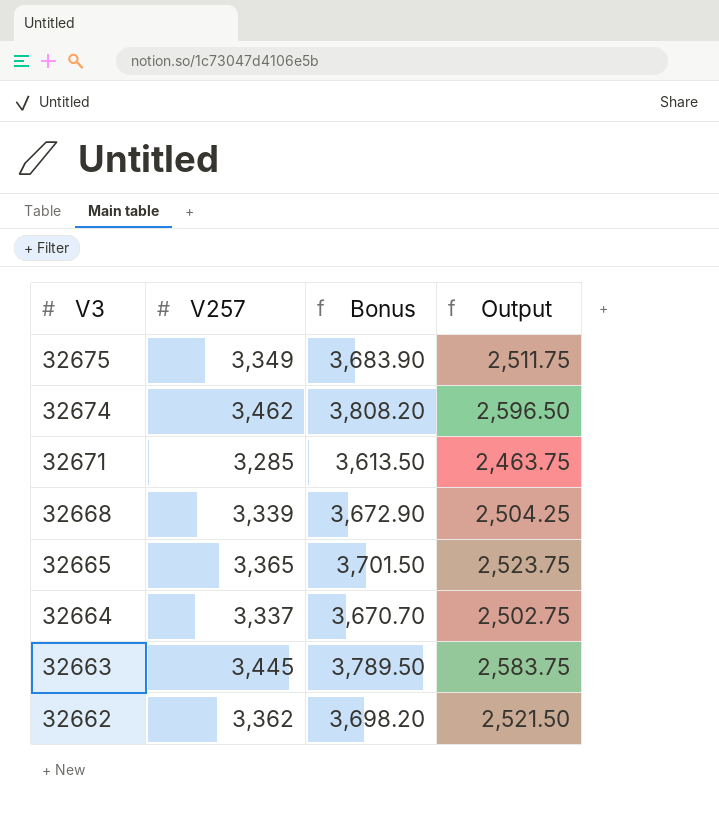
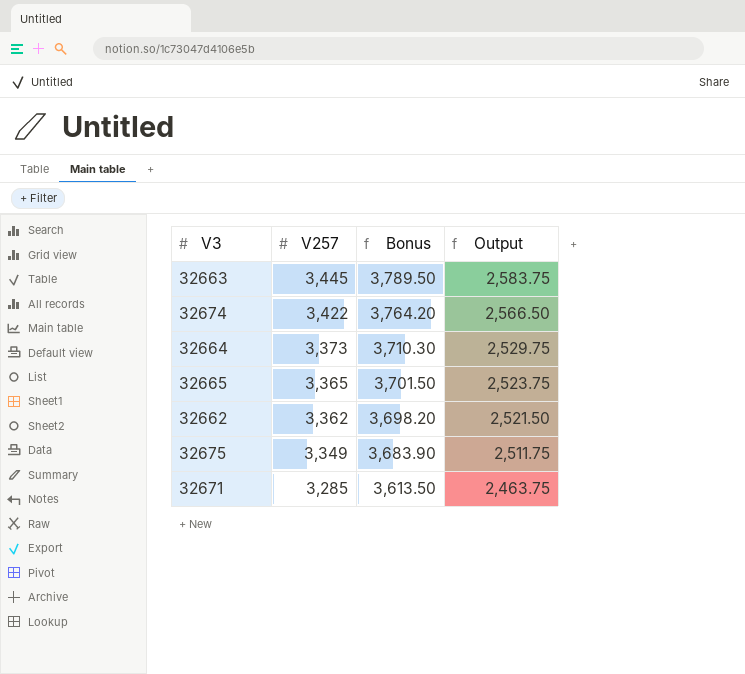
row order: V3 descending -> V257 descending
row 32668: 3,339 | 3,672.90 | 2,504.25 -> none
32674 | V257: 3,462 -> 3,422
32674 | Bonus: 3,808.20 -> 3,764.20
32674 | Output: 2,596.50 -> 2,566.50
32664 | V257: 3,337 -> 3,373
32664 | Bonus: 3,670.70 -> 3,710.30
32664 | Output: 2,502.75 -> 2,529.75

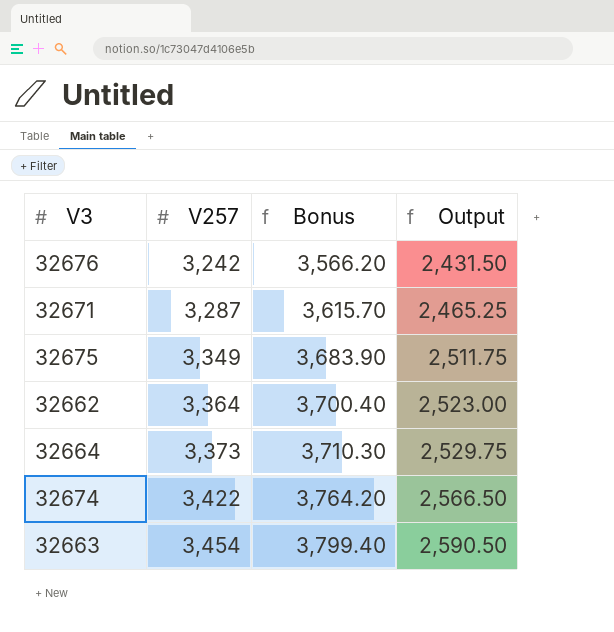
row order: V257 descending -> V257 ascending
row 32665: 3,365 | 3,701.50 | 2,523.75 -> none
row 32676: none -> 3,242 | 3,566.20 | 2,431.50
32671 | V257: 3,285 -> 3,287
32671 | Bonus: 3,613.50 -> 3,615.70
32671 | Output: 2,463.75 -> 2,465.25
32662 | V257: 3,362 -> 3,364
32662 | Bonus: 3,698.20 -> 3,700.40
32662 | Output: 2,521.50 -> 2,523.00
32663 | V257: 3,445 -> 3,454
32663 | Bonus: 3,789.50 -> 3,799.40
32663 | Output: 2,583.75 -> 2,590.50

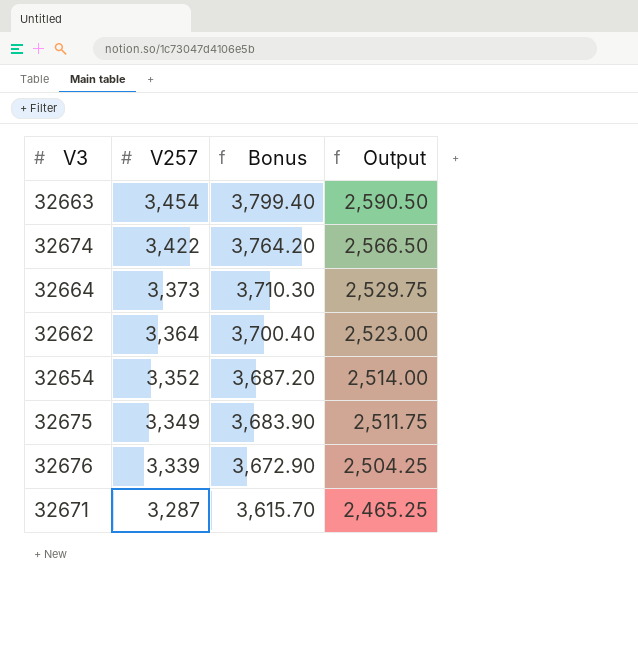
row order: V257 ascending -> V257 descending
row 32654: none -> 3,352 | 3,687.20 | 2,514.00
32676 | V257: 3,242 -> 3,339
32676 | Bonus: 3,566.20 -> 3,672.90
32676 | Output: 2,431.50 -> 2,504.25

